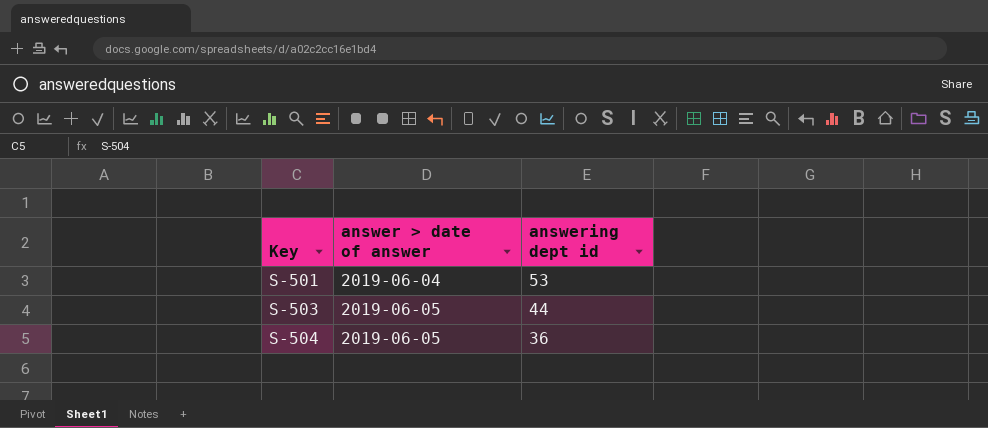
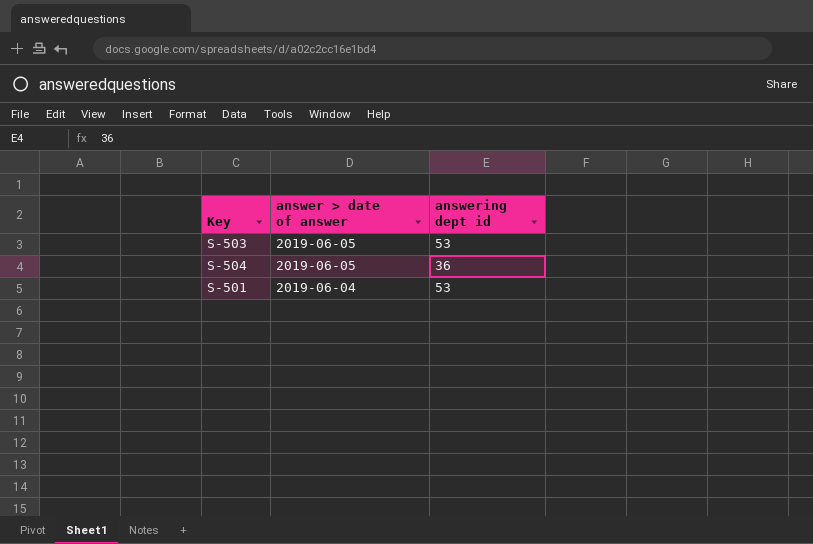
row order: Key ascending -> answer > date of answer descending
S-503 | answering dept id: 44 -> 53

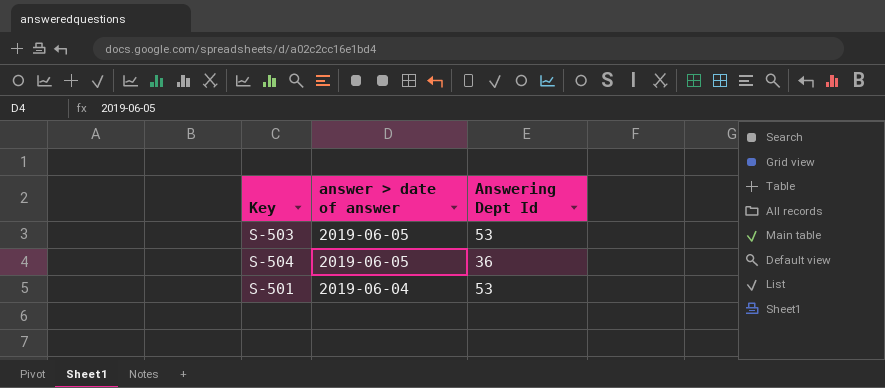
column name: answering dept id -> Answering Dept Id

